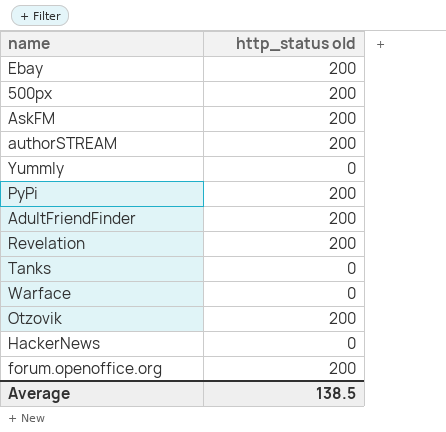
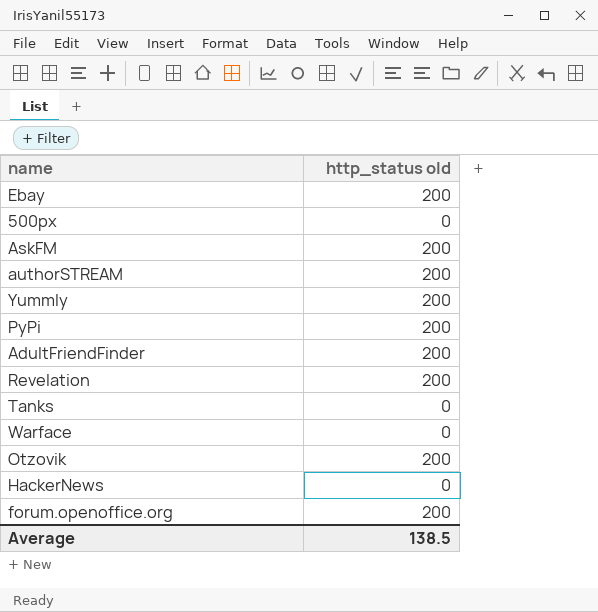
500px | http_status old: 200 -> 0
Yummly | http_status old: 0 -> 200

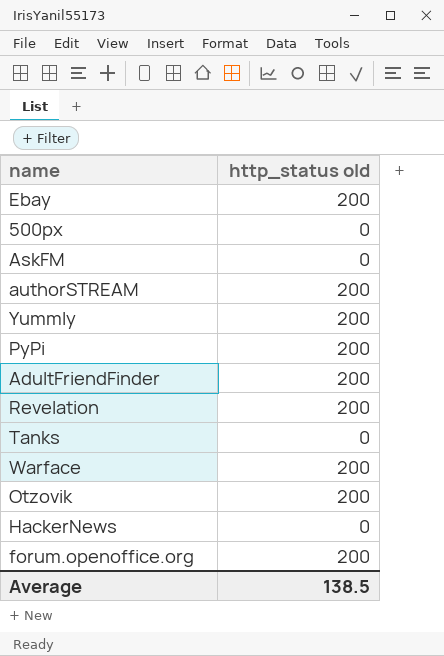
AskFM | http_status old: 200 -> 0
Warface | http_status old: 0 -> 200

